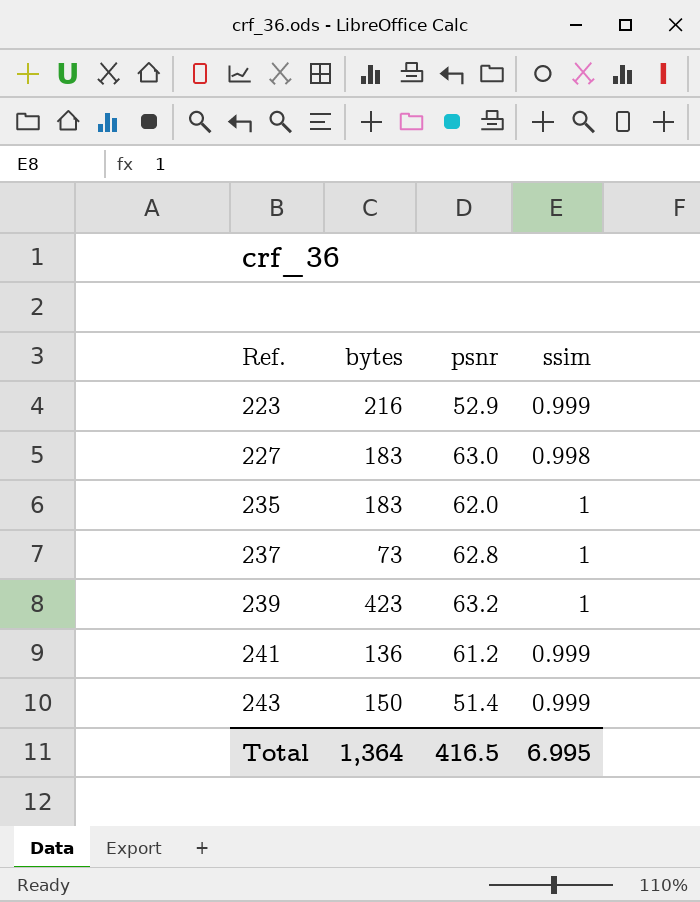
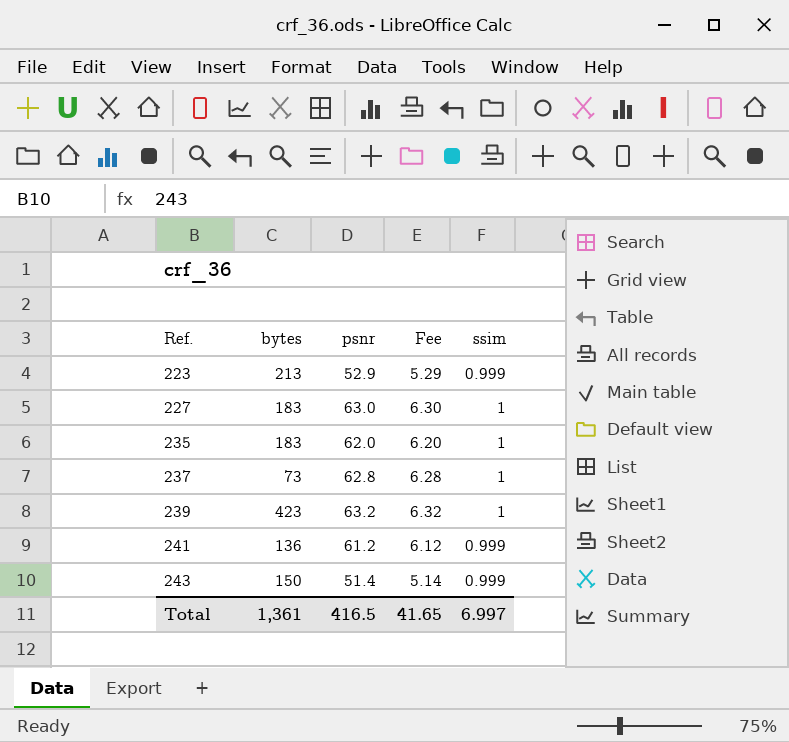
column Fee | formula: none -> [psnr] * 0.1
223 | bytes: 216 -> 213
227 | ssim: 0.998 -> 1
Total | bytes: 1,364 -> 1,361
Total | ssim: 6.995 -> 6.997

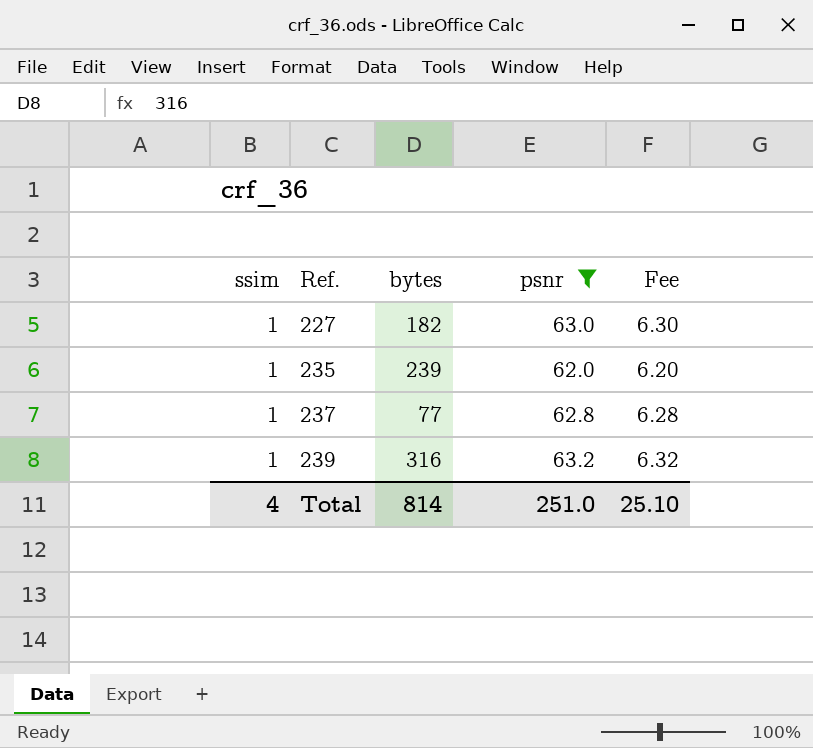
filter: none -> psnr >= 62.0
column ssim | position: 5 -> 1
227 | bytes: 183 -> 182
235 | bytes: 183 -> 239
237 | bytes: 73 -> 77
239 | bytes: 423 -> 316
Total | ssim: 6.997 -> 4
Total | bytes: 1,361 -> 814
Total | psnr: 416.5 -> 251.0
Total | Fee: 41.65 -> 25.10

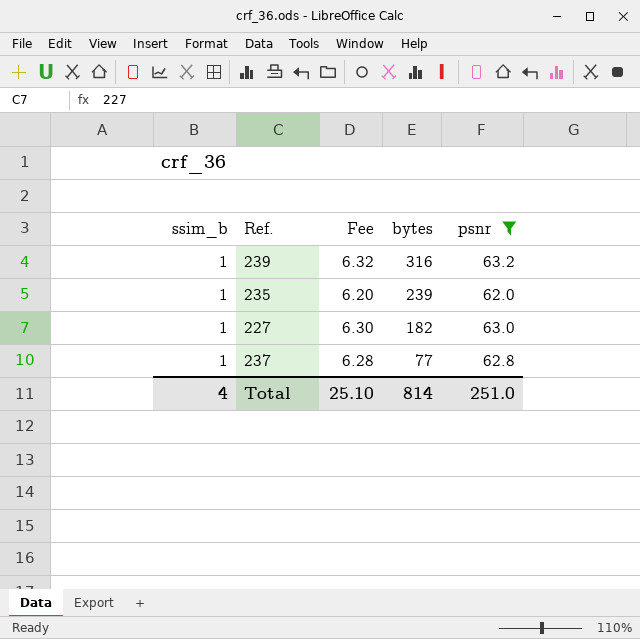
row order: Ref. ascending -> bytes descending
column name: ssim -> ssim_b
column Fee | position: 5 -> 3

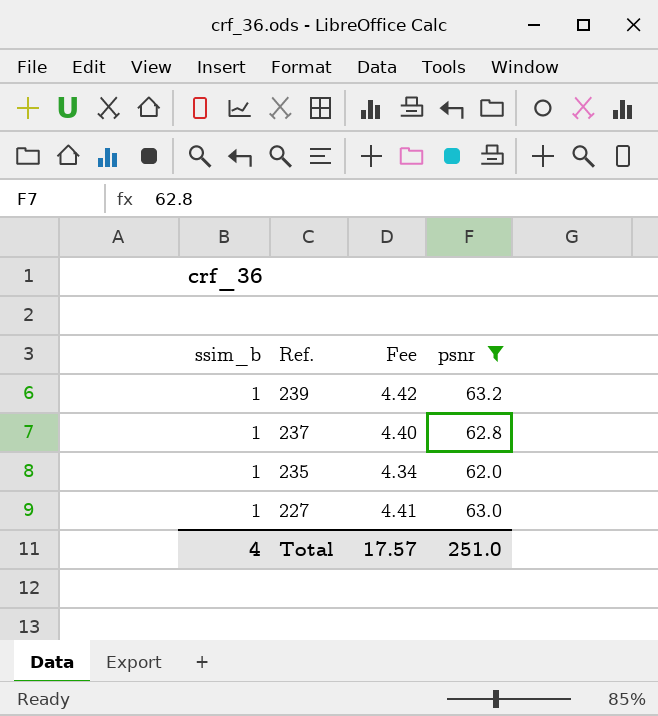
row order: bytes descending -> Ref. descending
column bytes | position: 4 -> none
column Fee | formula: [psnr] * 0.1 -> [psnr] * 0.07
Total | Fee: 25.10 -> 17.57

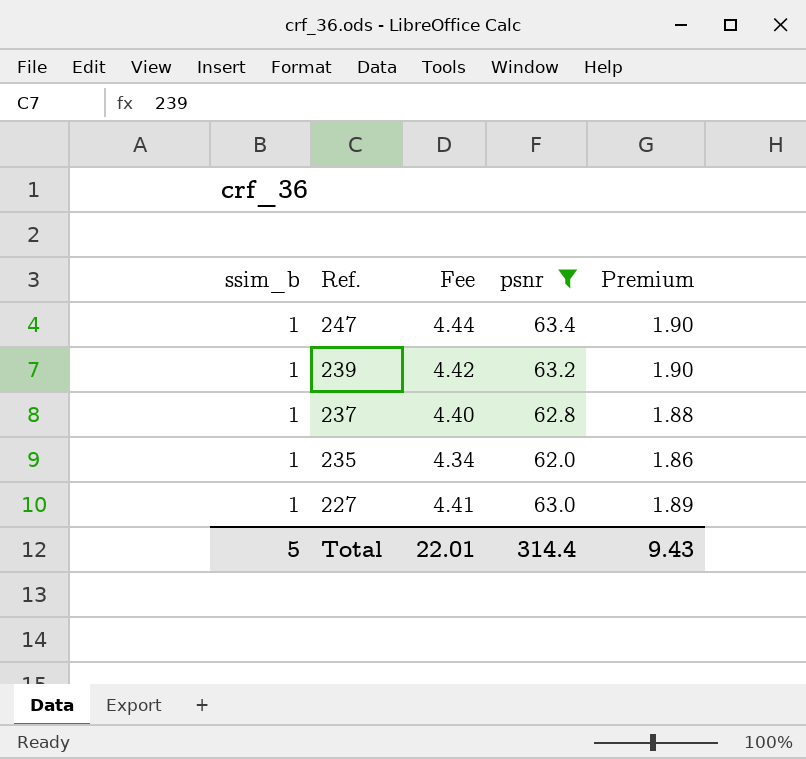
column Premium | formula: none -> [psnr] * 0.03
row 247: none -> 1 | 4.44 | 63.4 | 1.90
Total | ssim_b: 4 -> 5
Total | Fee: 17.57 -> 22.01
Total | psnr: 251.0 -> 314.4

